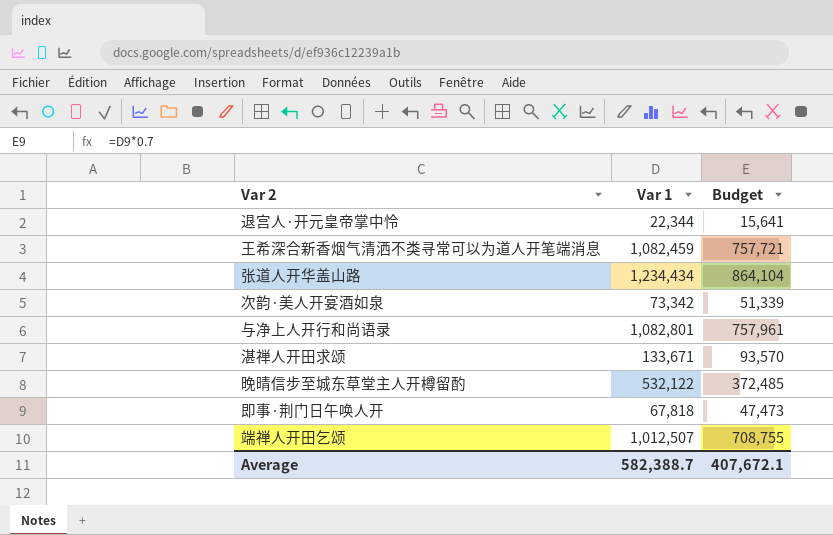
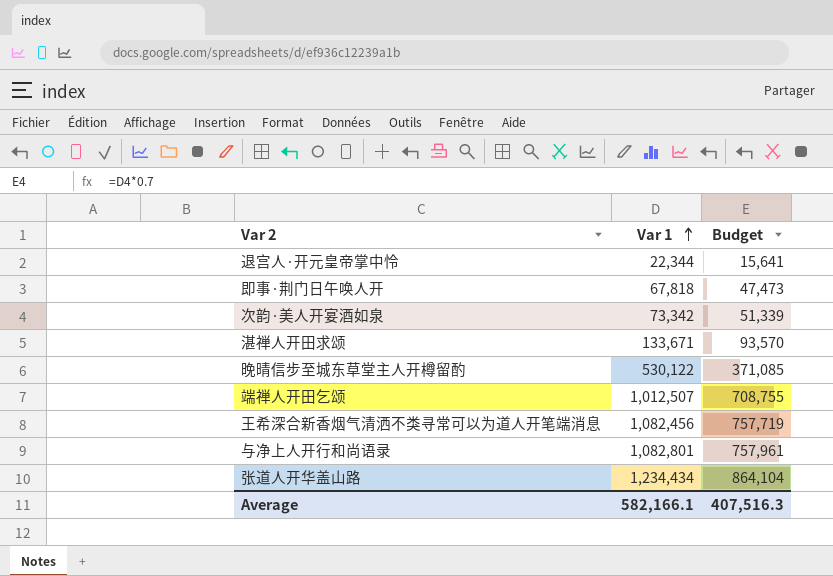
row order: none -> Var 1 ascending
晚晴信步至城东草堂主人开樽留酌 | Var 1: 532,122 -> 530,122
晚晴信步至城东草堂主人开樽留酌 | Budget: 372,485 -> 371,085
王希深合新香烟气清洒不类寻常可以为道人开笔端消息 | Var 1: 1,082,459 -> 1,082,456
王希深合新香烟气清洒不类寻常可以为道人开笔端消息 | Budget: 757,721 -> 757,719
Average | Var 1: 582,388.7 -> 582,166.1
Average | Budget: 407,672.1 -> 407,516.3

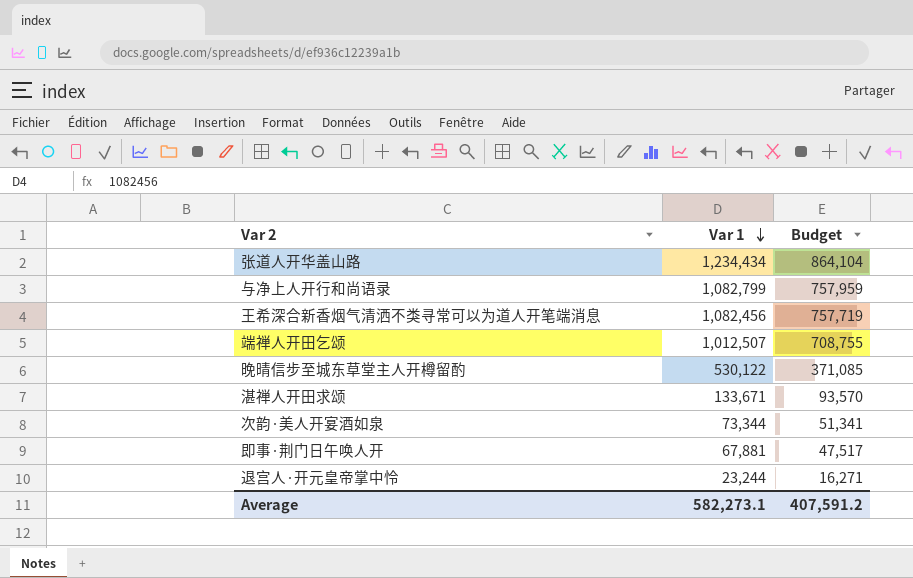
row order: Var 1 ascending -> Var 1 descending
与净上人开行和尚语录 | Var 1: 1,082,801 -> 1,082,799
与净上人开行和尚语录 | Budget: 757,961 -> 757,959
次韵·美人开宴酒如泉 | Var 1: 73,342 -> 73,344
次韵·美人开宴酒如泉 | Budget: 51,339 -> 51,341
即事·荆门日午唤人开 | Var 1: 67,818 -> 67,881
即事·荆门日午唤人开 | Budget: 47,473 -> 47,517
退宫人·开元皇帝掌中怜 | Var 1: 22,344 -> 23,244
退宫人·开元皇帝掌中怜 | Budget: 15,641 -> 16,271
Average | Var 1: 582,166.1 -> 582,273.1
Average | Budget: 407,516.3 -> 407,591.2

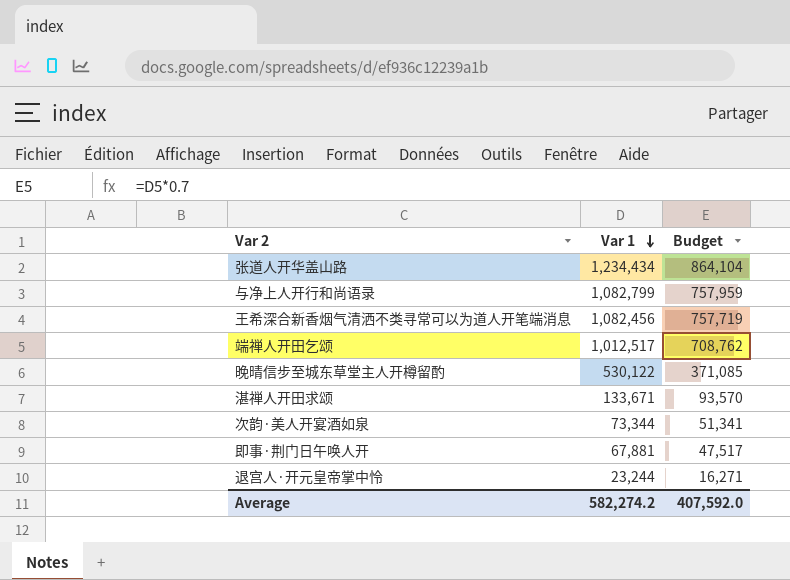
端禅人开田乞颂 | Var 1: 1,012,507 -> 1,012,517
端禅人开田乞颂 | Budget: 708,755 -> 708,762
Average | Var 1: 582,273.1 -> 582,274.2
Average | Budget: 407,591.2 -> 407,592.0

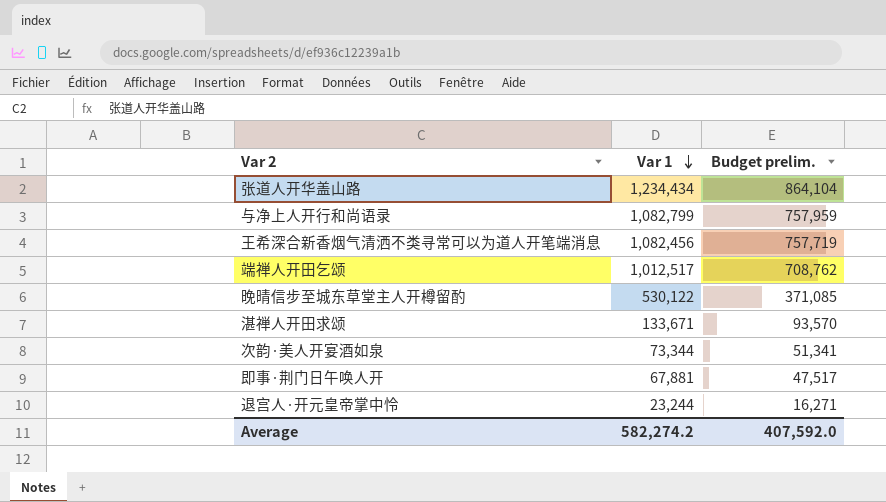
column name: Budget -> Budget prelim.

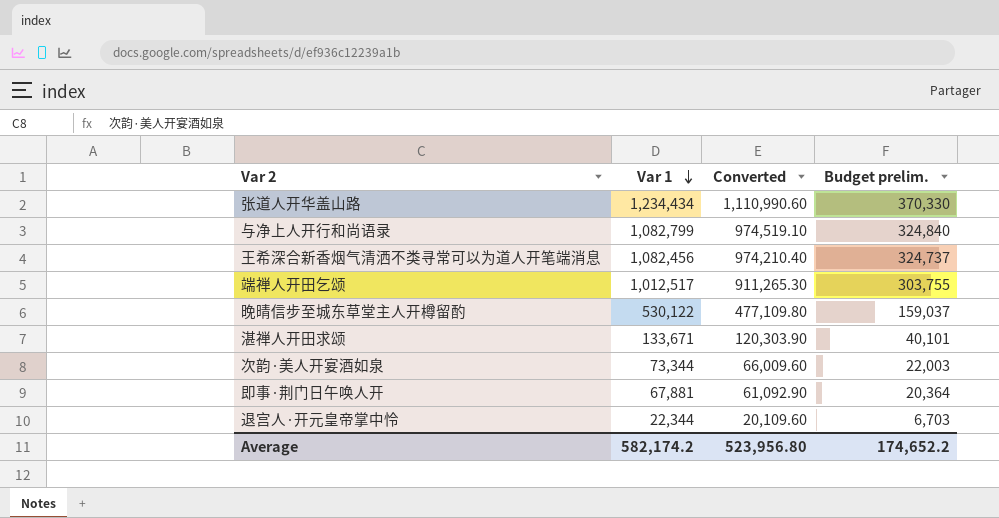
column Converted | formula: none -> [Var 1] * 0.9
column Budget prelim. | formula: [Var 1] * 0.7 -> [Var 1] * 0.3
退宫人·开元皇帝掌中怜 | Var 1: 23,244 -> 22,344
Average | Var 1: 582,274.2 -> 582,174.2
Average | Budget prelim.: 407,592.0 -> 174,652.2

